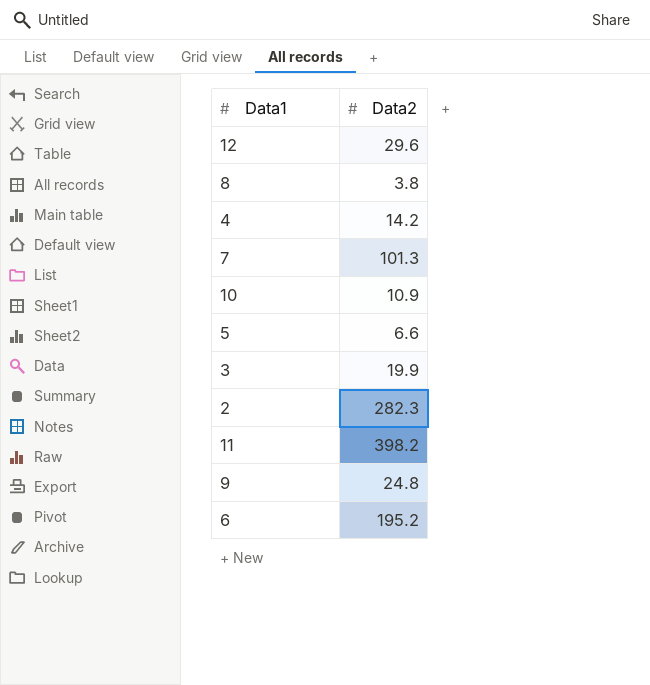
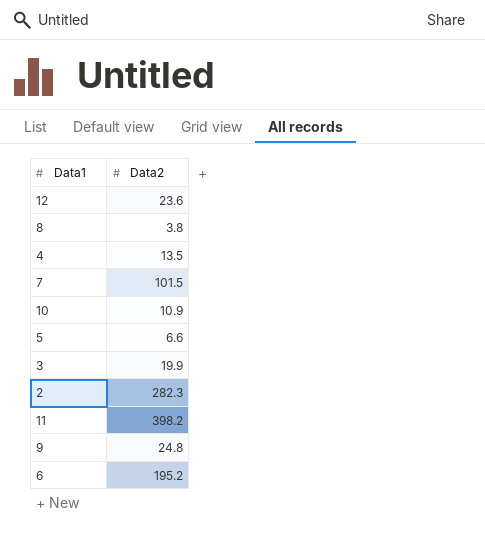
12 | Data2: 29.6 -> 23.6
4 | Data2: 14.2 -> 13.5
7 | Data2: 101.3 -> 101.5

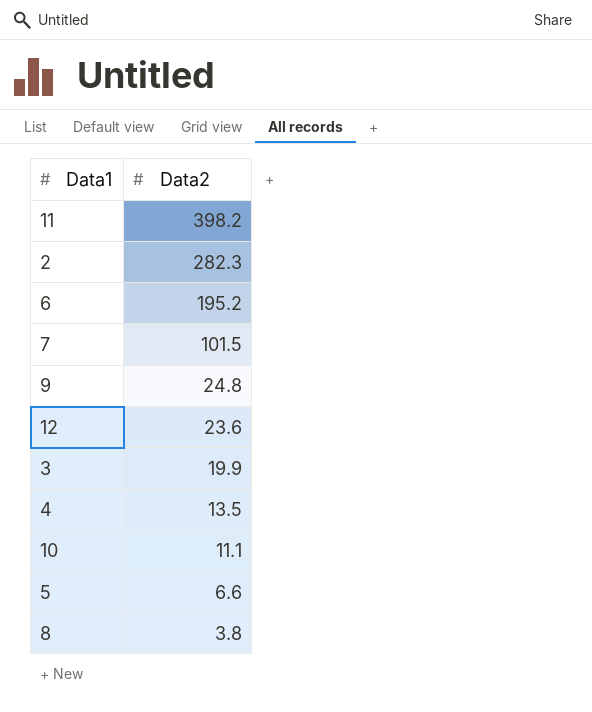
row order: none -> Data2 descending
10 | Data2: 10.9 -> 11.1

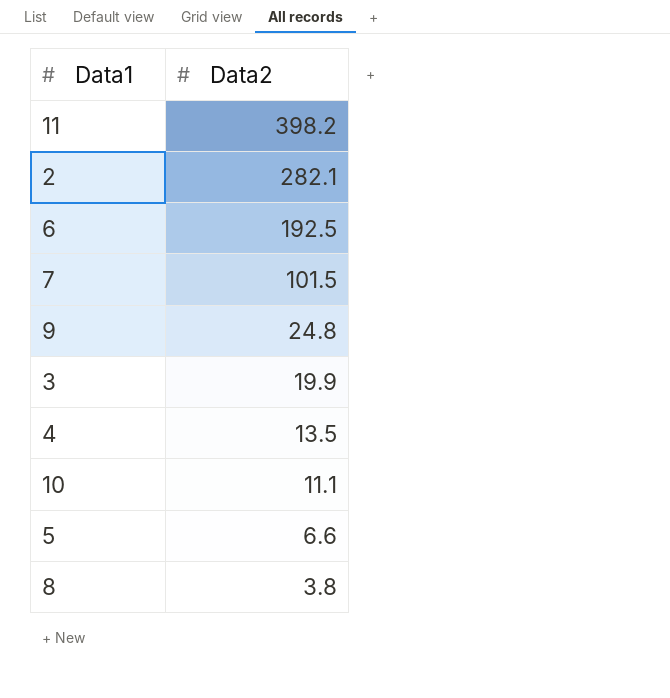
row 12: 23.6 -> none
2 | Data2: 282.3 -> 282.1
6 | Data2: 195.2 -> 192.5

